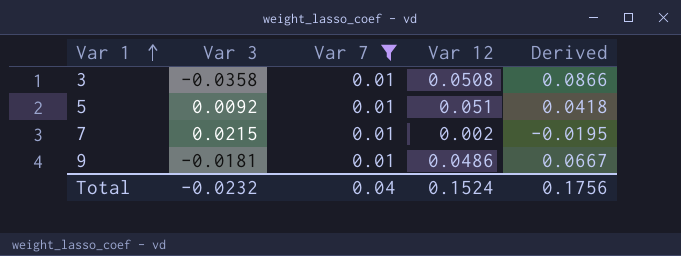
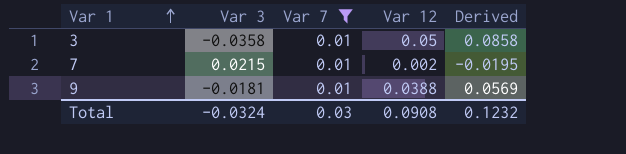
row 5: 0.0092 | 0.01 | 0.051 | 0.0418 -> none
3 | Var 12: 0.0508 -> 0.05
3 | Derived: 0.0866 -> 0.0858
9 | Var 12: 0.0486 -> 0.0388
9 | Derived: 0.0667 -> 0.0569
Total | Var 3: -0.0232 -> -0.0324
Total | Var 7: 0.04 -> 0.03
Total | Var 12: 0.1524 -> 0.0908
Total | Derived: 0.1756 -> 0.1232

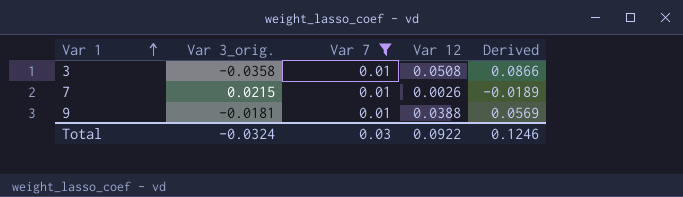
column name: Var 3 -> Var 3_orig.
3 | Var 12: 0.05 -> 0.0508
3 | Derived: 0.0858 -> 0.0866
7 | Var 12: 0.002 -> 0.0026
7 | Derived: -0.0195 -> -0.0189
Total | Var 12: 0.0908 -> 0.0922
Total | Derived: 0.1232 -> 0.1246

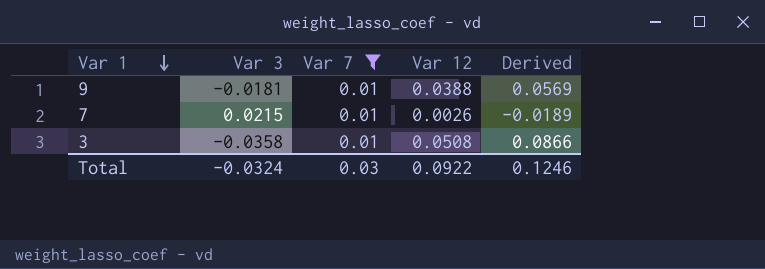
row order: Var 1 ascending -> Var 1 descending
column name: Var 3_orig. -> Var 3

